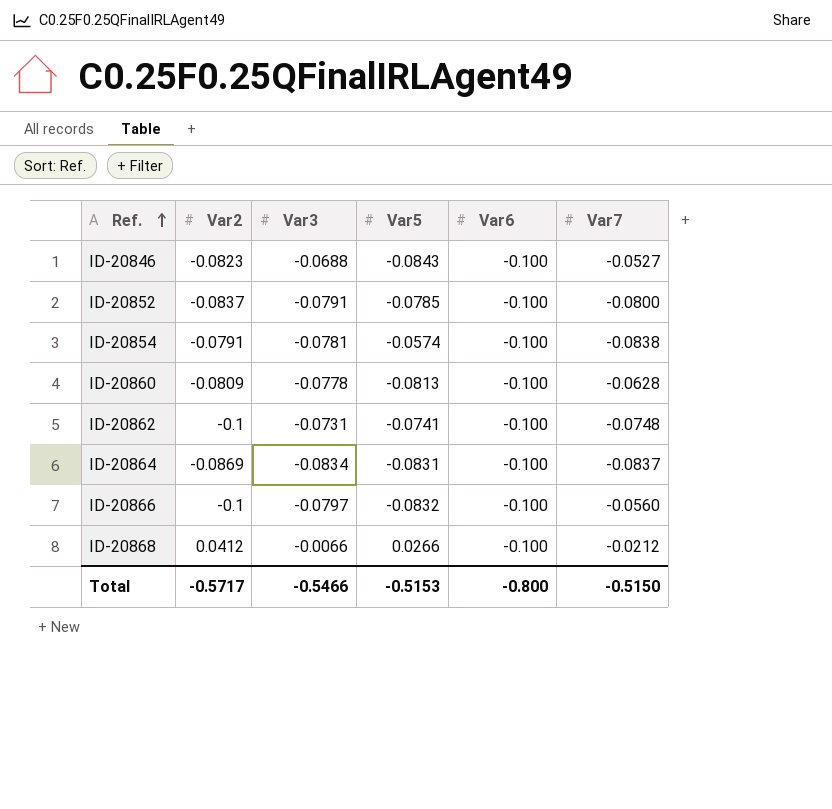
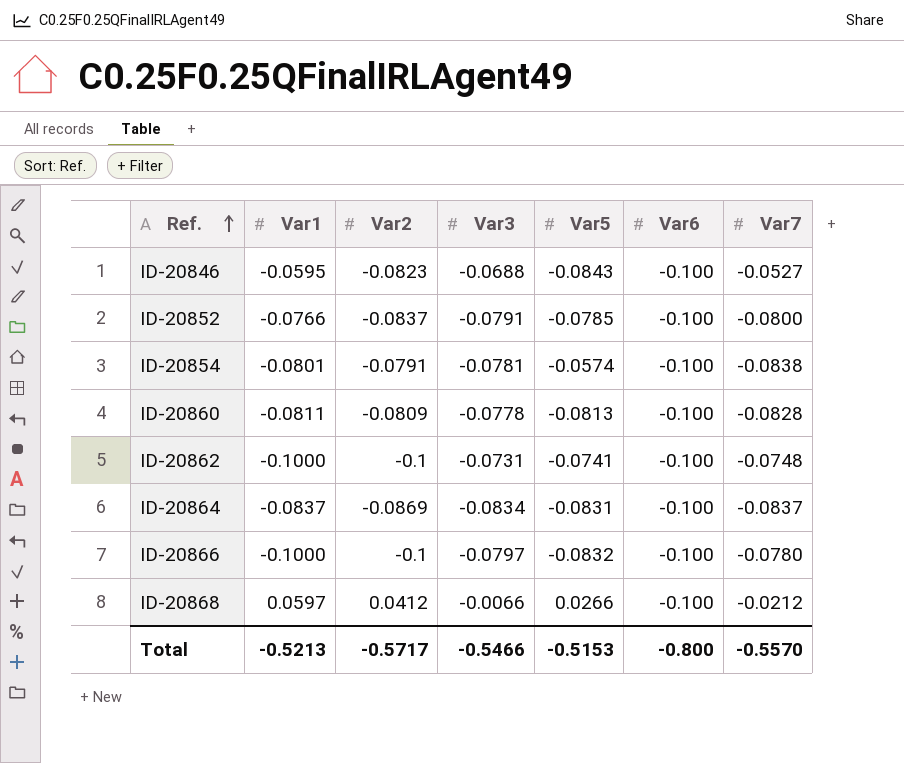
column Var1 | position: none -> 2
ID-20860 | Var7: -0.0628 -> -0.0828
ID-20866 | Var7: -0.0560 -> -0.0780
Total | Var7: -0.5150 -> -0.5570

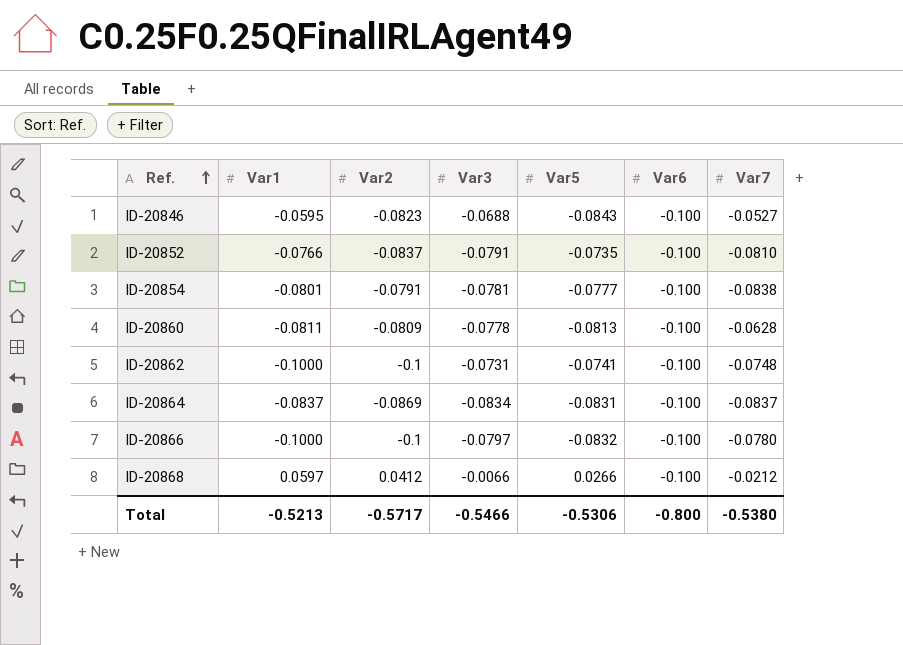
ID-20852 | Var5: -0.0785 -> -0.0735
ID-20852 | Var7: -0.0800 -> -0.0810
ID-20854 | Var5: -0.0574 -> -0.0777
ID-20860 | Var7: -0.0828 -> -0.0628
Total | Var5: -0.5153 -> -0.5306
Total | Var7: -0.5570 -> -0.5380

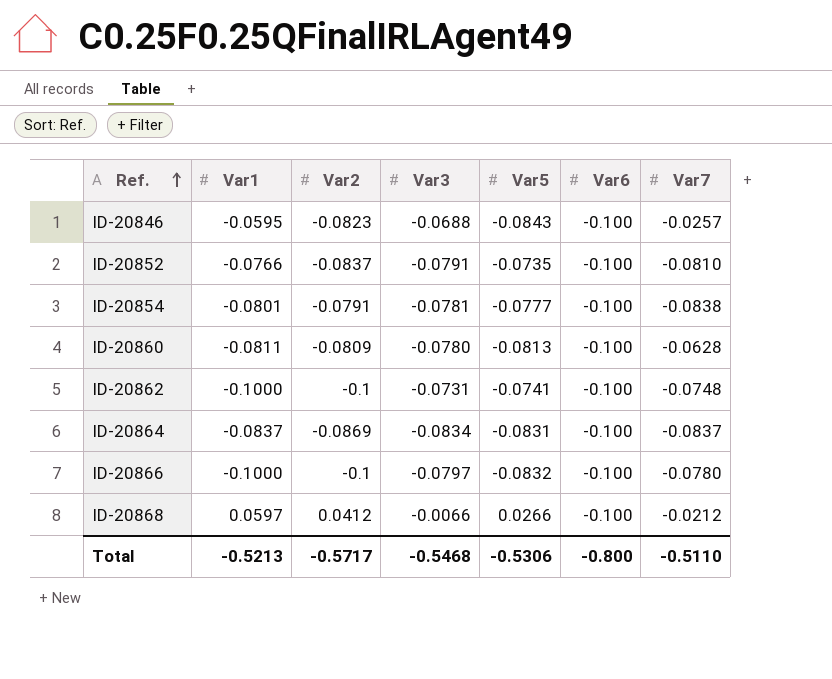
ID-20846 | Var7: -0.0527 -> -0.0257
ID-20860 | Var3: -0.0778 -> -0.0780
Total | Var3: -0.5466 -> -0.5468
Total | Var7: -0.5380 -> -0.5110

